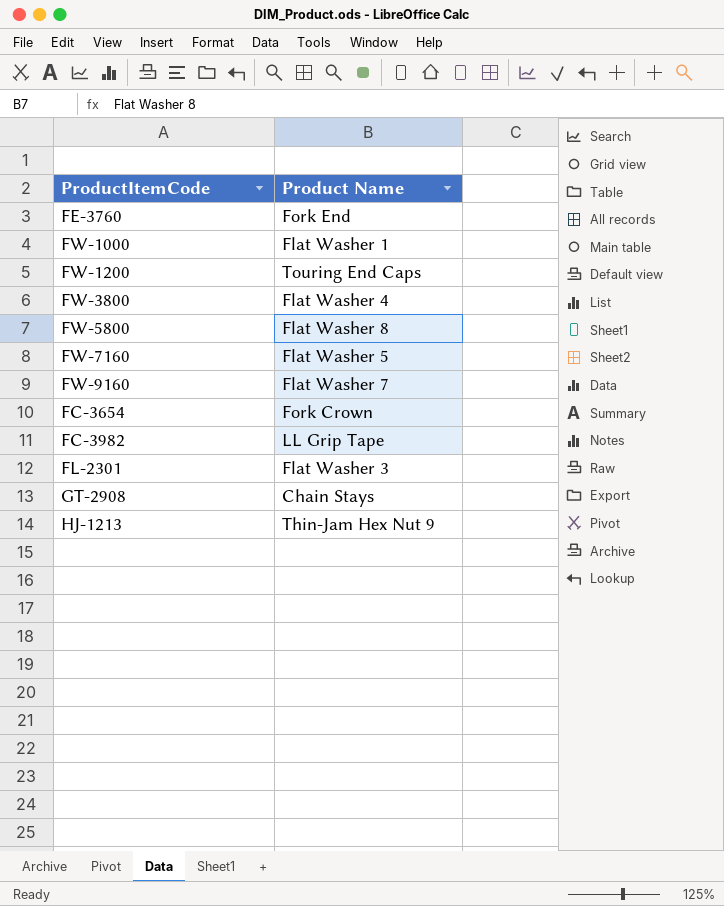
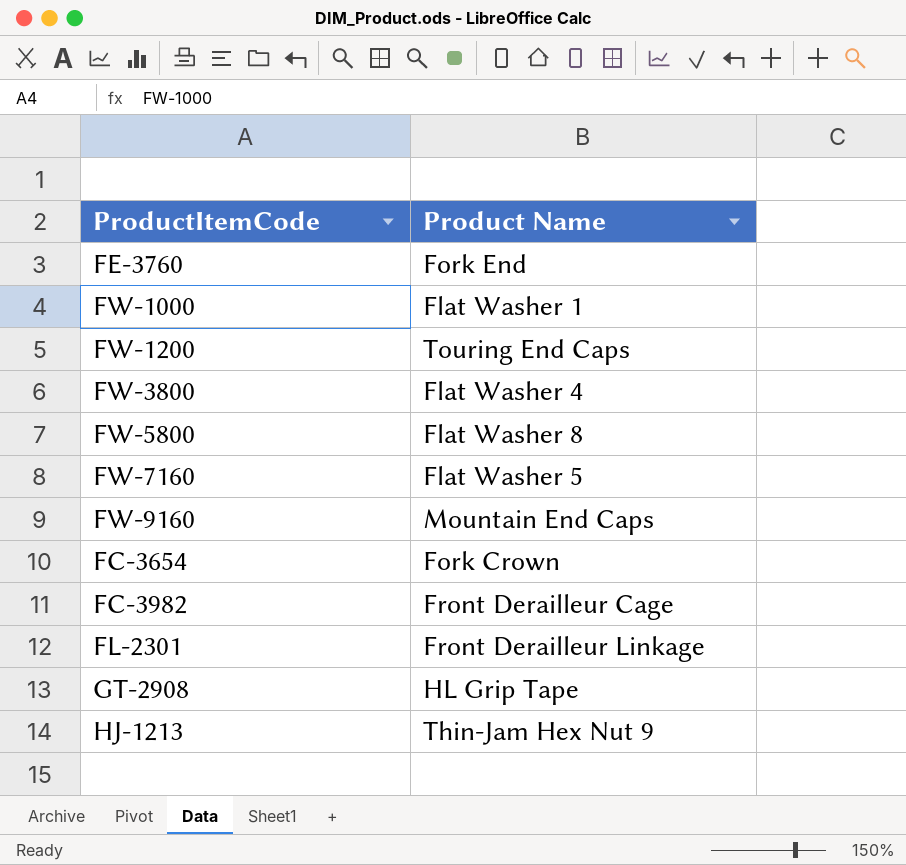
FW-9160 | Product Name: Flat Washer 7 -> Mountain End Caps
FC-3982 | Product Name: LL Grip Tape -> Front Derailleur Cage
FL-2301 | Product Name: Flat Washer 3 -> Front Derailleur Linkage
GT-2908 | Product Name: Chain Stays -> HL Grip Tape

